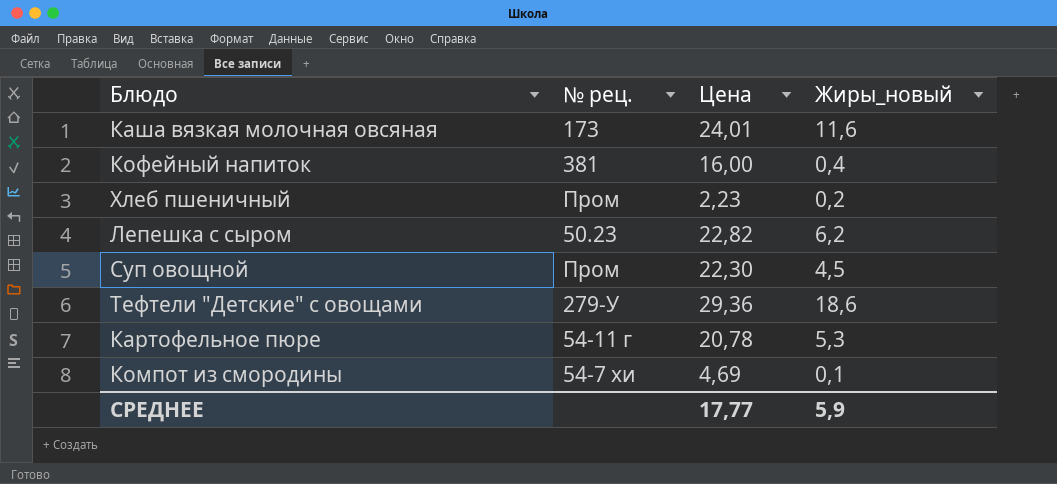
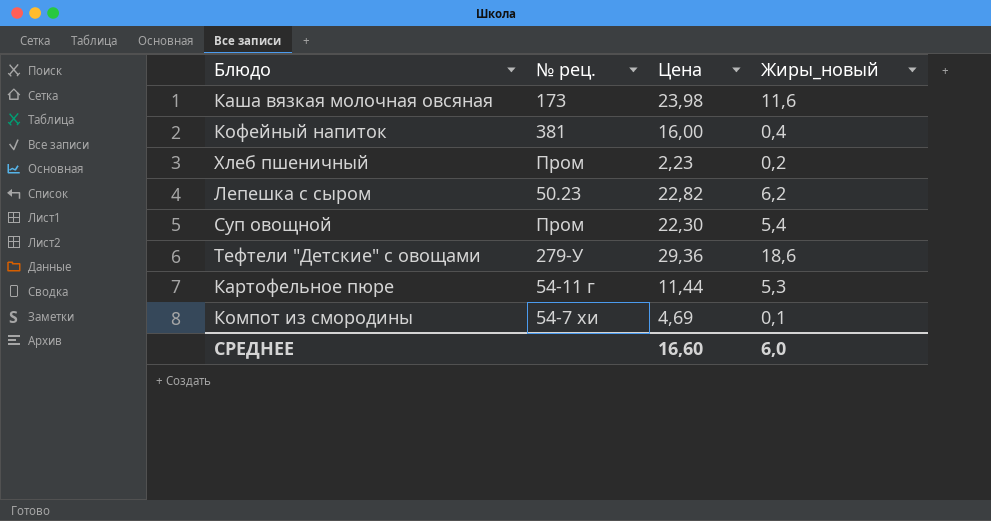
Каша вязкая молочная овсяная | Цена: 24,01 -> 23,98
Суп овощной | Жиры_новый: 4,5 -> 5,4
Картофельное пюре | Цена: 20,78 -> 11,44
СРЕДНЕЕ | Цена: 17,77 -> 16,60
СРЕДНЕЕ | Жиры_новый: 5,9 -> 6,0

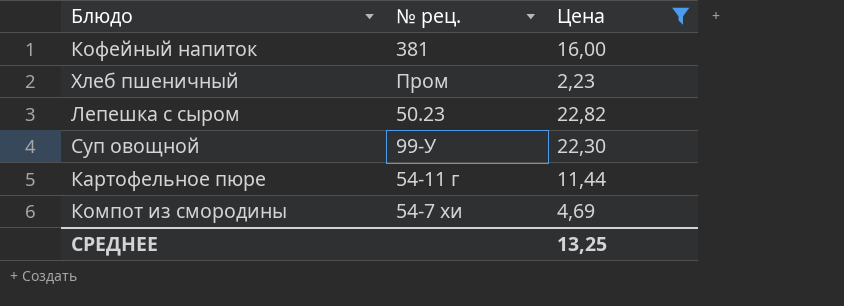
filter: none -> Цена <= 22,82
column Жиры_новый | position: 4 -> none
Суп овощной | № рец.: Пром -> 99-У
СРЕДНЕЕ | Цена: 16,60 -> 13,25

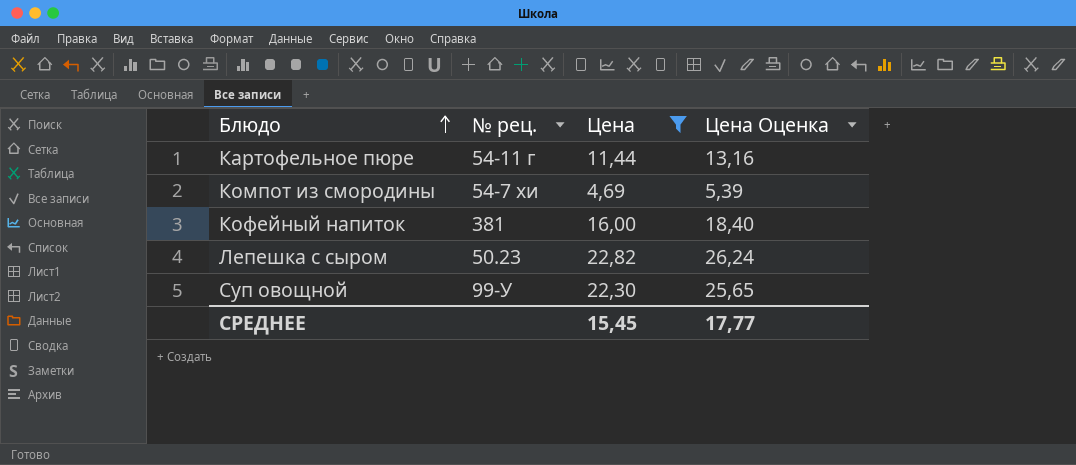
row order: none -> Блюдо ascending
column Цена Оценка | formula: none -> [Цена] * 1,15
row Хлеб пшеничный: Пром | 2,23 -> none
СРЕДНЕЕ | Цена: 13,25 -> 15,45

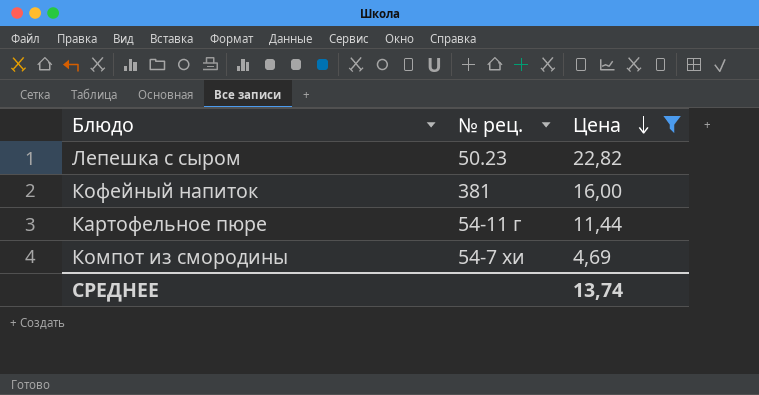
row order: Блюдо ascending -> Цена descending
column Цена Оценка | formula: [Цена] * 1,15 -> none
row Суп овощной: 99-У | 22,30 | 25,65 -> none
СРЕДНЕЕ | Цена: 15,45 -> 13,74

